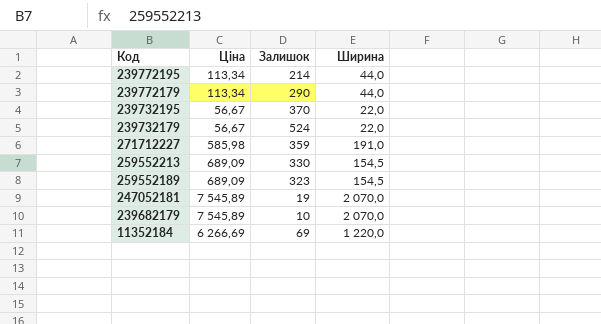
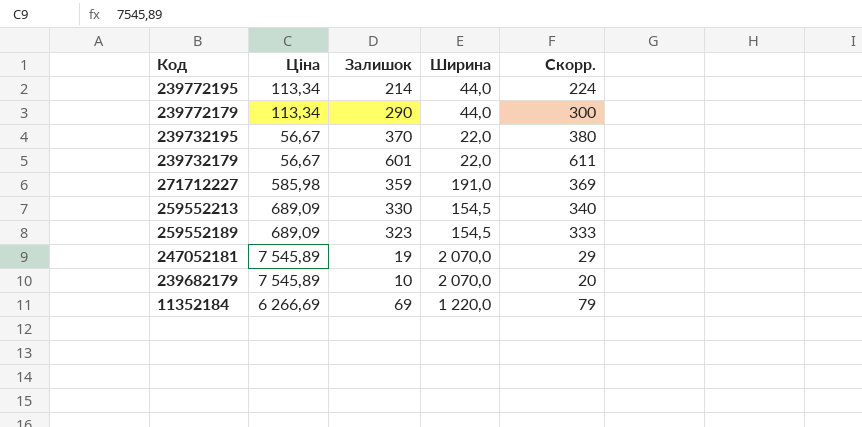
column Скорр. | formula: none -> [Залишок] + 10
239732179 | Залишок: 524 -> 601

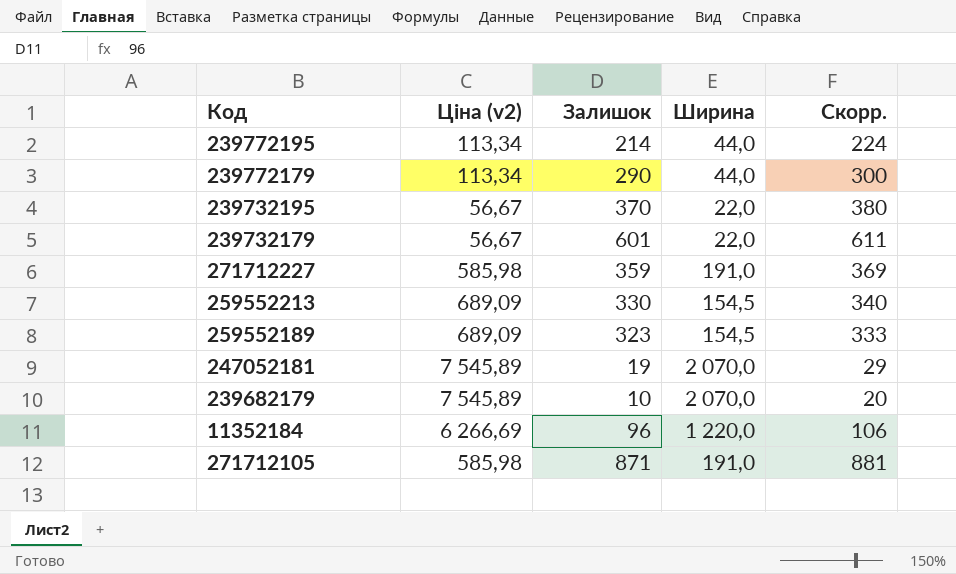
column name: Ціна -> Ціна (v2)
11352184 | Залишок: 69 -> 96
11352184 | Скорр.: 79 -> 106
row 271712105: none -> 585,98 | 871 | 191,0 | 881

